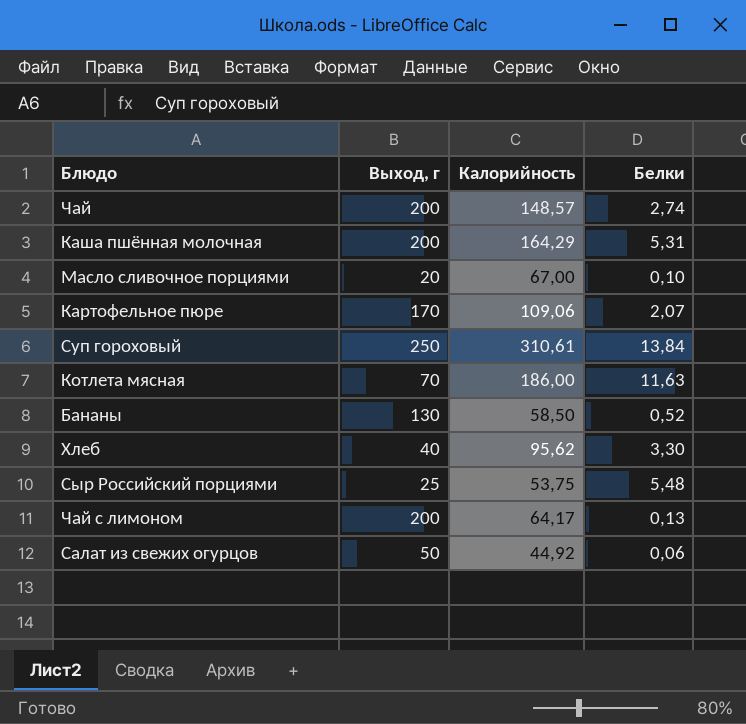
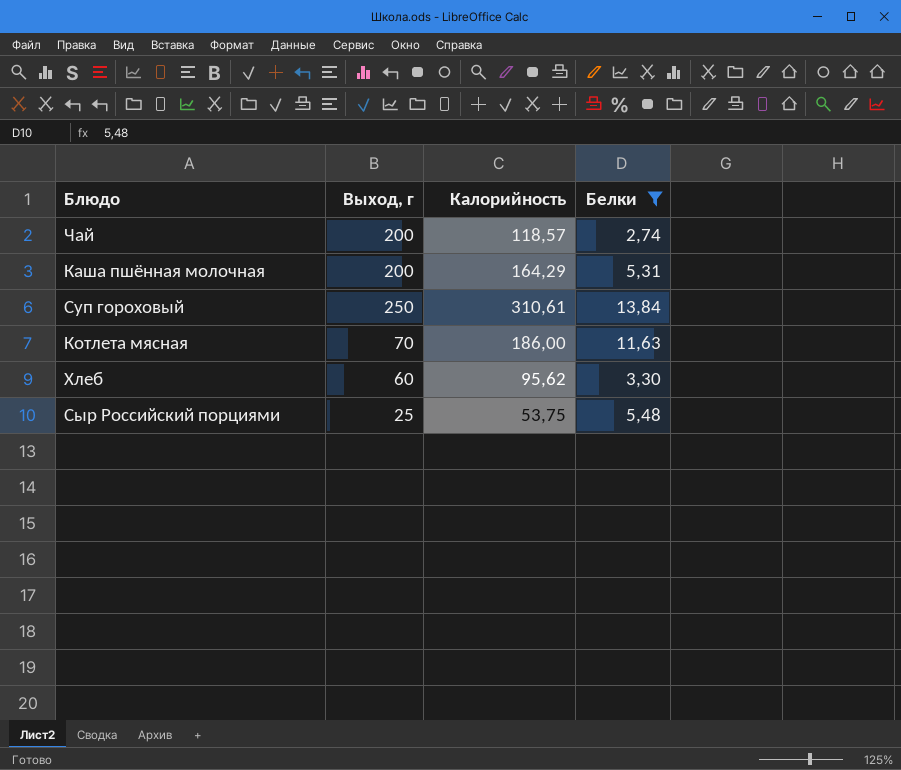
filter: none -> Белки >= 2,74
Чай | Калорийность: 148,57 -> 118,57
Хлеб | Выход, г: 40 -> 60

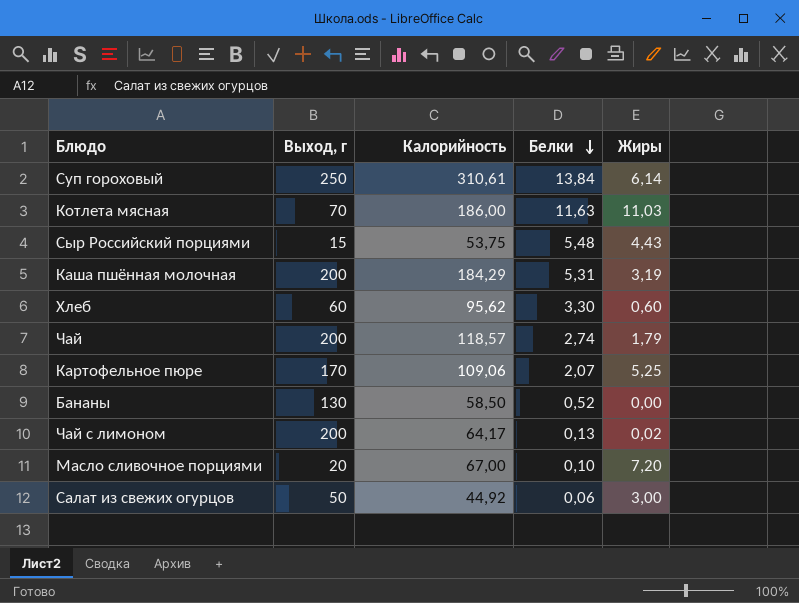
filter: Белки >= 2,74 -> none
row order: none -> Белки descending
column Жиры | position: none -> 5
Сыр Российский порциями | Выход, г: 25 -> 15
Каша пшённая молочная | Калорийность: 164,29 -> 184,29

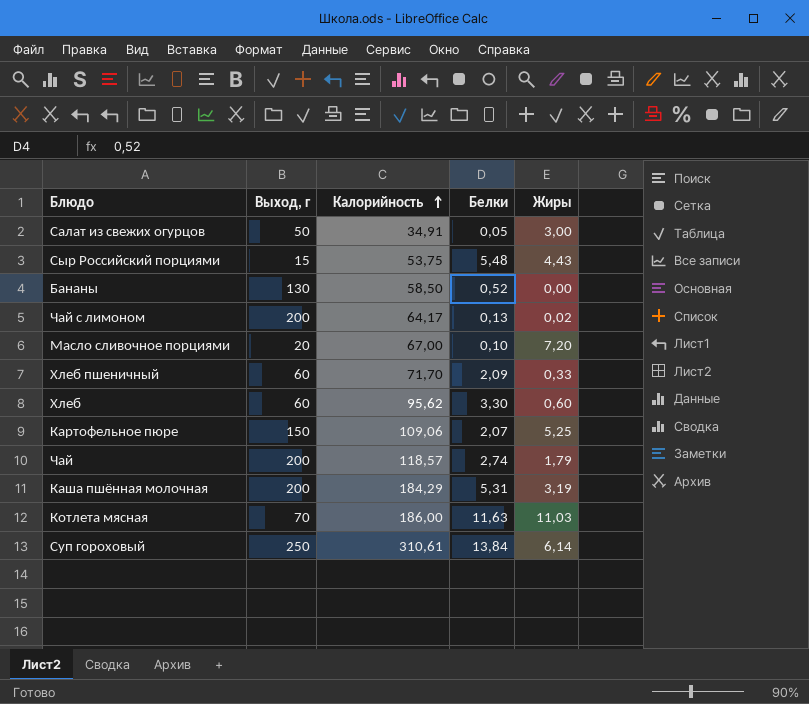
row order: Белки descending -> Калорийность ascending
Салат из свежих огурцов | Калорийность: 44,92 -> 34,91
Салат из свежих огурцов | Белки: 0,06 -> 0,05
row Хлеб пшеничный: none -> 60 | 71,70 | 2,09 | 0,33
Картофельное пюре | Выход, г: 170 -> 150

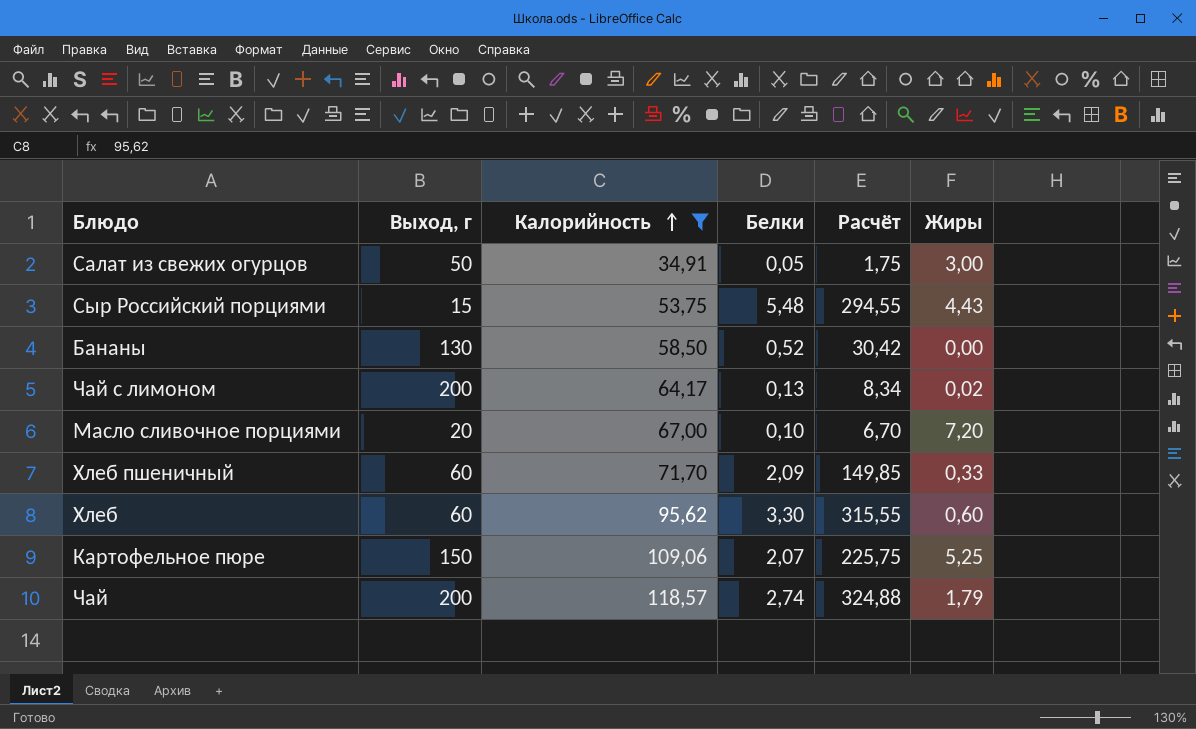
filter: none -> Калорийность <= 118,57
column Расчёт | formula: none -> [Калорийность] * [Белки]

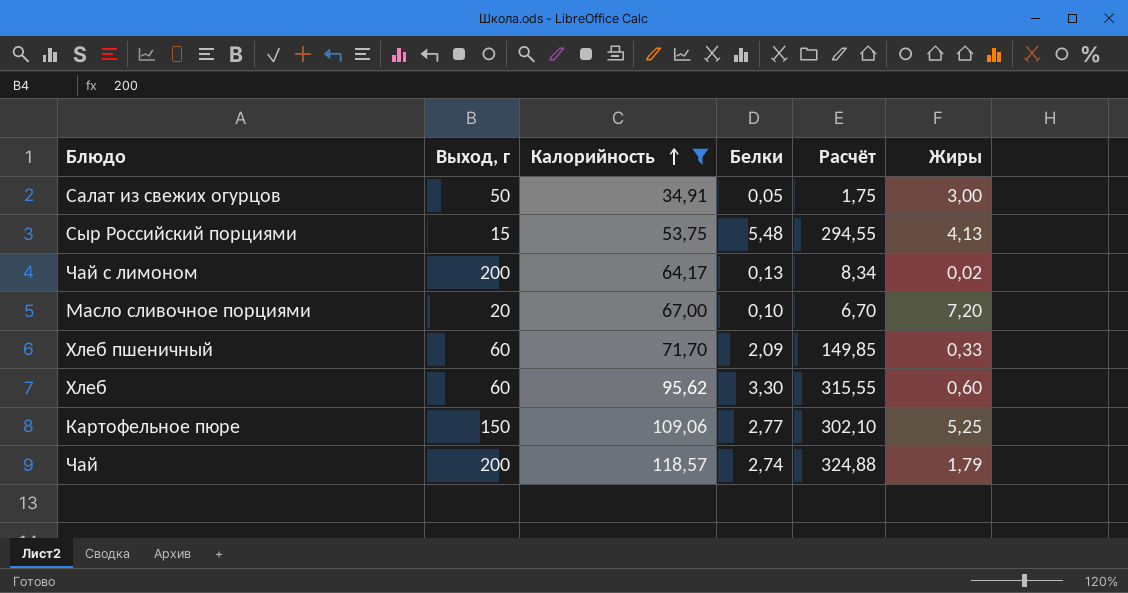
row Бананы: 130 | 58,50 | 0,52 | 30,42 | 0,00 -> none
Сыр Российский порциями | Жиры: 4,43 -> 4,13
Картофельное пюре | Белки: 2,07 -> 2,77
Картофельное пюре | Расчёт: 225,75 -> 302,10

